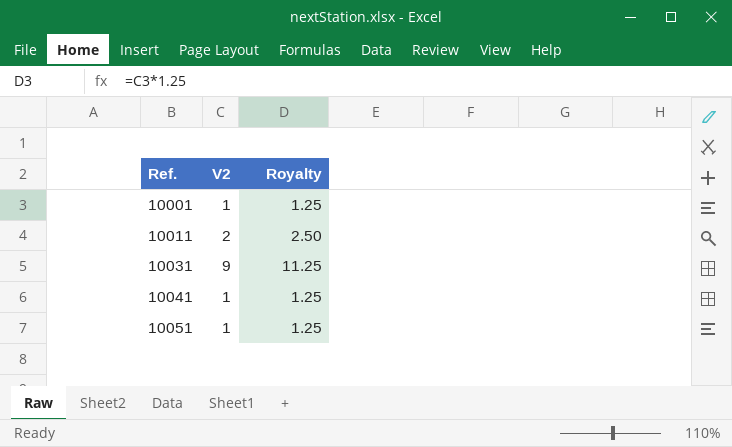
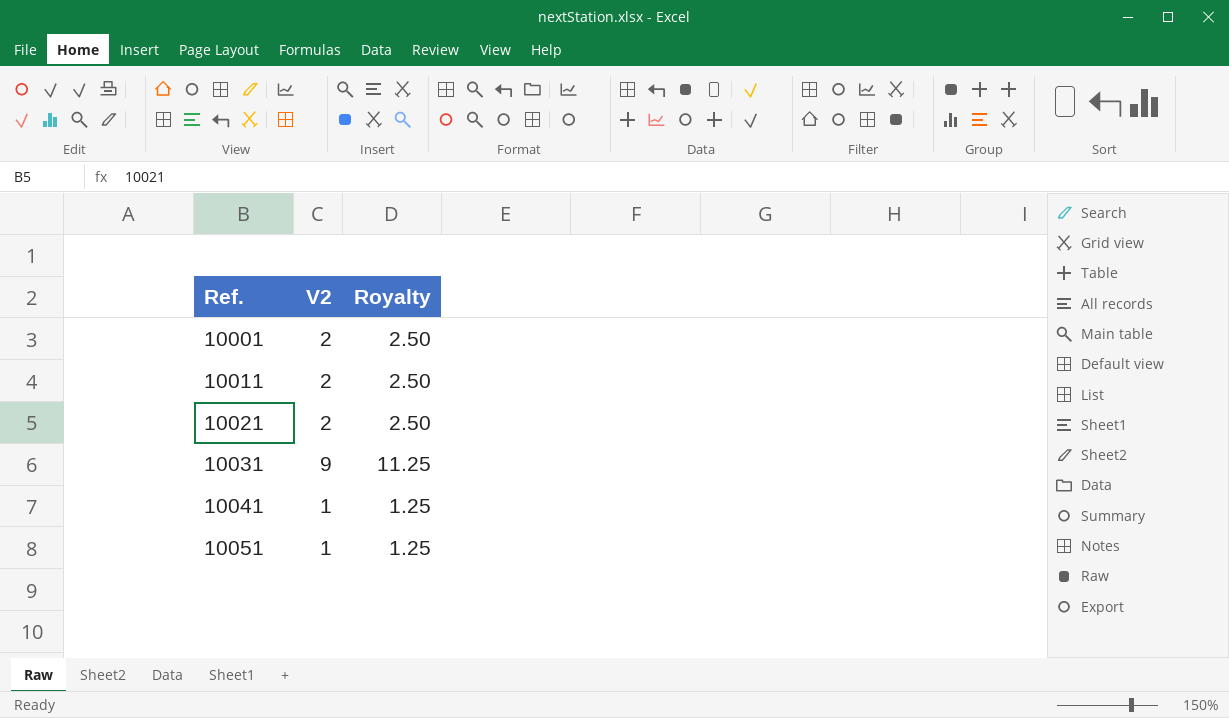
10001 | V2: 1 -> 2
10001 | Royalty: 1.25 -> 2.50
row 10021: none -> 2 | 2.50

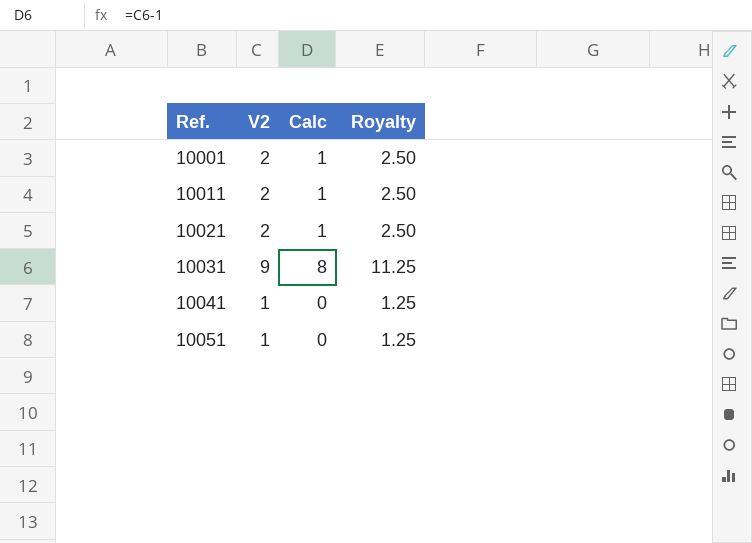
column Calc | formula: none -> [V2] - 1

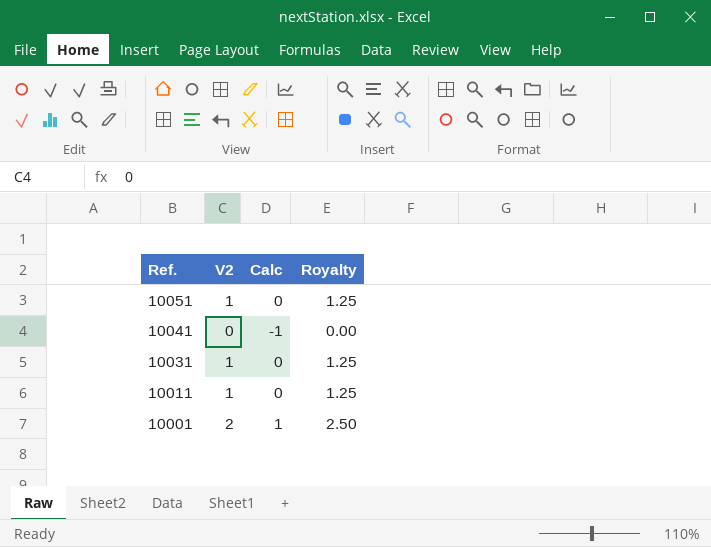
row order: Ref. ascending -> Ref. descending
row 10021: 2 | 1 | 2.50 -> none
10041 | V2: 1 -> 0
10041 | Calc: 0 -> -1
10041 | Royalty: 1.25 -> 0.00
10031 | V2: 9 -> 1
10031 | Calc: 8 -> 0
10031 | Royalty: 11.25 -> 1.25
10011 | V2: 2 -> 1
10011 | Calc: 1 -> 0
10011 | Royalty: 2.50 -> 1.25

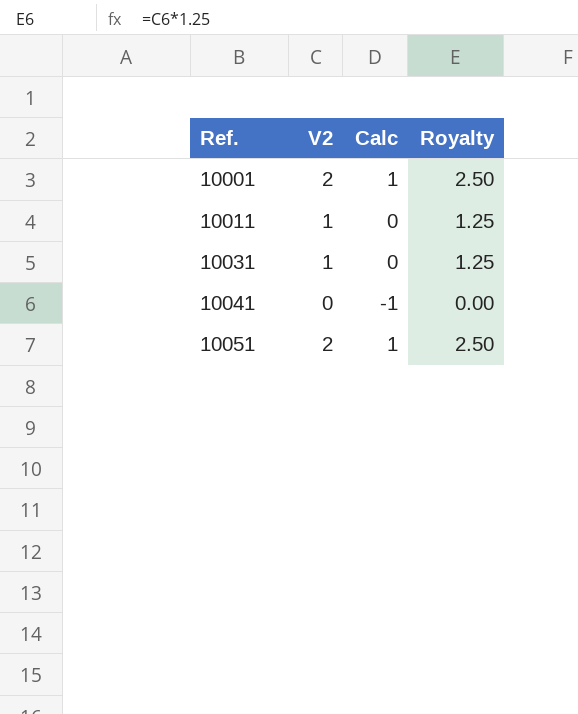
row order: Ref. descending -> Ref. ascending
10051 | V2: 1 -> 2
10051 | Calc: 0 -> 1
10051 | Royalty: 1.25 -> 2.50

